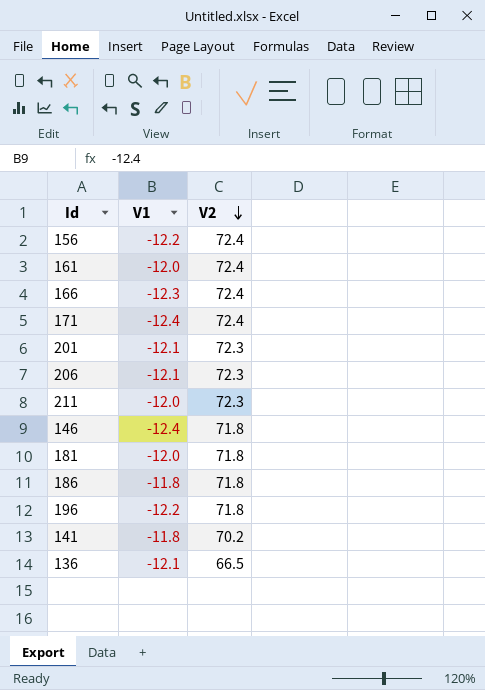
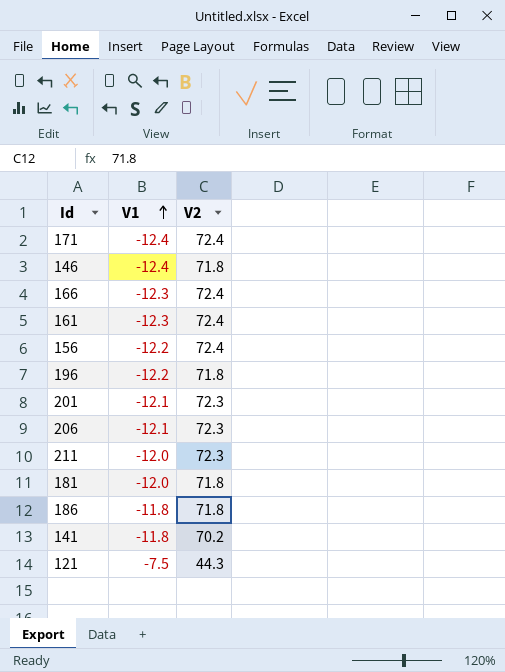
row order: V2 descending -> V1 ascending
row 136: -12.1 | 66.5 -> none
161 | V1: -12.0 -> -12.3
row 121: none -> -7.5 | 44.3

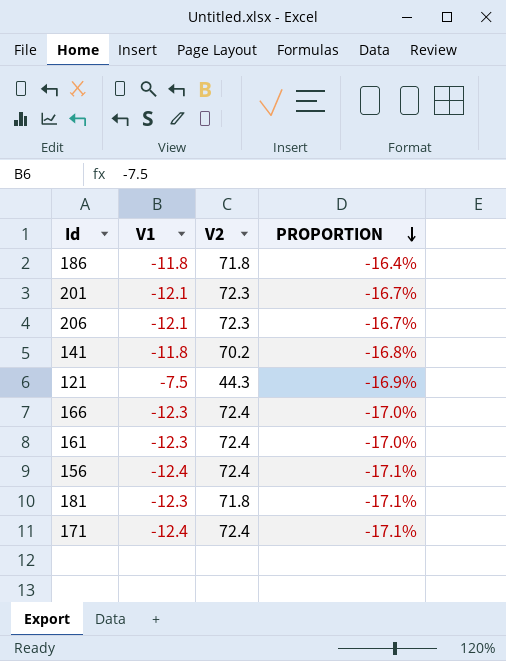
row order: V1 ascending -> PROPORTION descending
column PROPORTION | formula: none -> [V1] / [V2]
row 146: -12.4 | 71.8 -> none
row 196: -12.2 | 71.8 -> none
row 211: -12.0 | 72.3 -> none
156 | V1: -12.2 -> -12.4
181 | V1: -12.0 -> -12.3

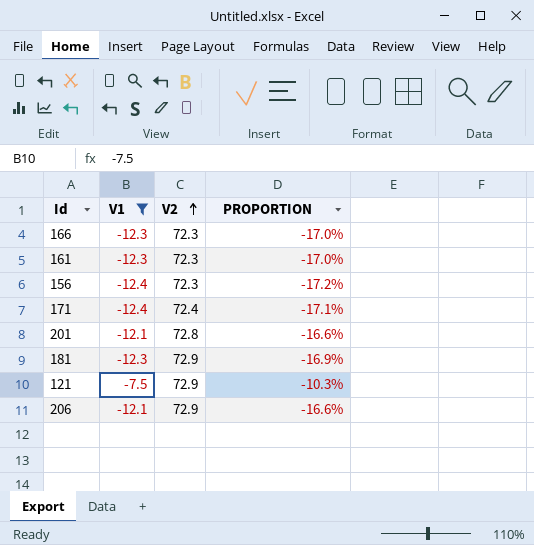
filter: none -> V1 != -11.8
row order: PROPORTION descending -> V2 ascending
166 | V2: 72.4 -> 72.3
161 | V2: 72.4 -> 72.3
156 | V2: 72.4 -> 72.3
156 | PROPORTION: -17.1% -> -17.2%
201 | V2: 72.3 -> 72.8
201 | PROPORTION: -16.7% -> -16.6%
181 | V2: 71.8 -> 72.9
181 | PROPORTION: -17.1% -> -16.9%
121 | V2: 44.3 -> 72.9
121 | PROPORTION: -16.9% -> -10.3%
206 | V2: 72.3 -> 72.9
206 | PROPORTION: -16.7% -> -16.6%

